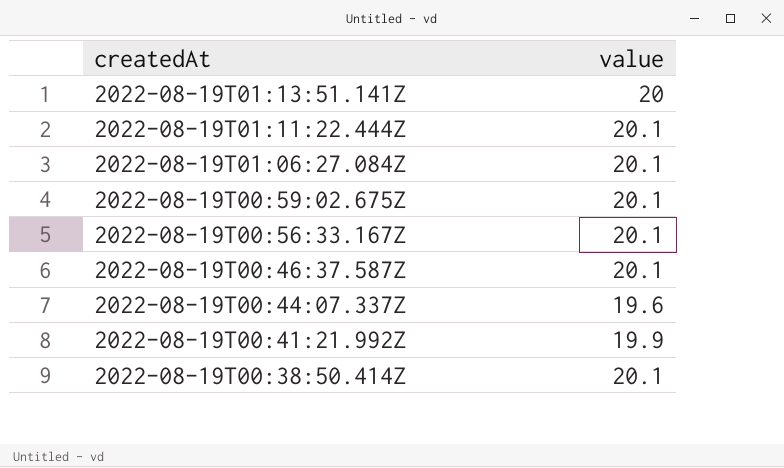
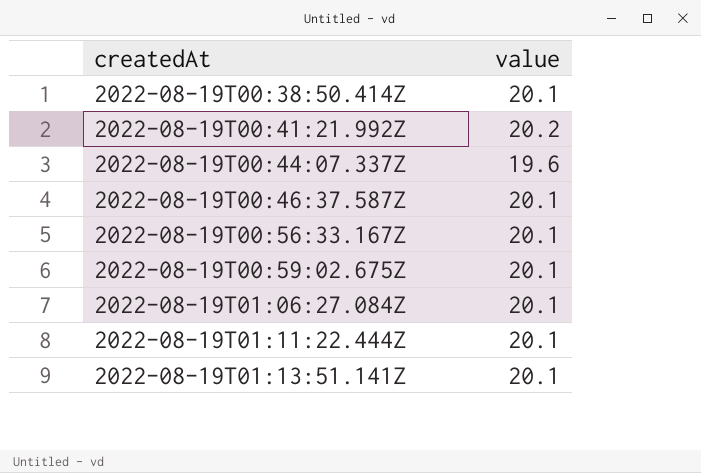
row order: createdAt descending -> createdAt ascending
2022-08-19T00:41:21.992Z | value: 19.9 -> 20.2
2022-08-19T01:13:51.141Z | value: 20 -> 20.1

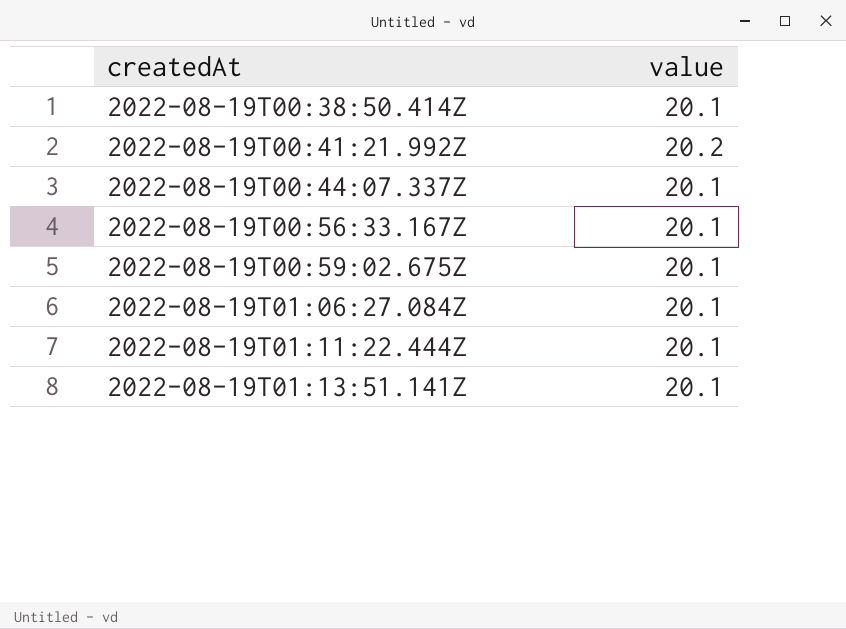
row 2022-08-19T00:46:37.587Z: 20.1 -> none
2022-08-19T00:44:07.337Z | value: 19.6 -> 20.1

